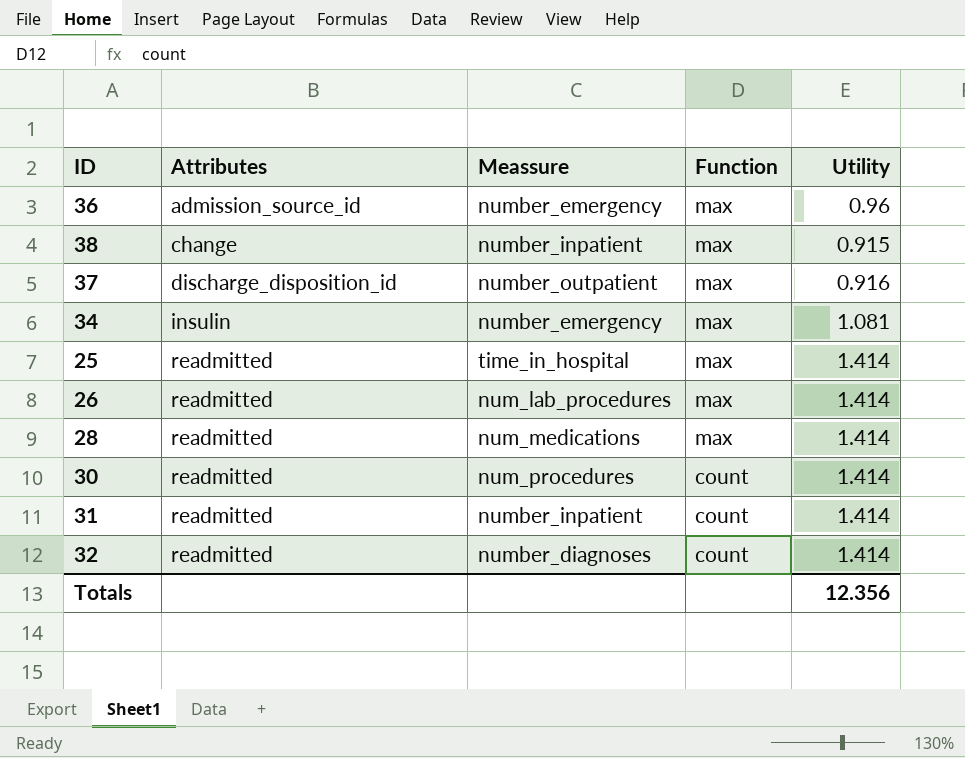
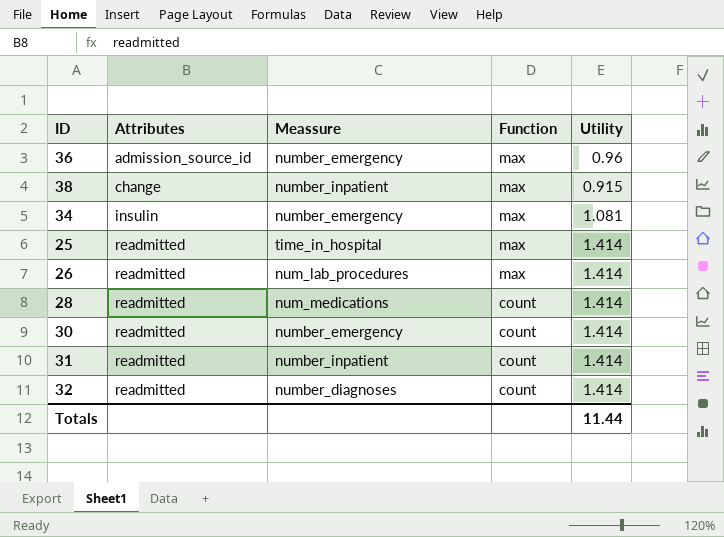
row 37: discharge_disposition_id | number_outpatient | max | 0.916 -> none
28 | Function: max -> count
30 | Meassure: num_procedures -> number_emergency
Totals | Utility: 12.356 -> 11.44

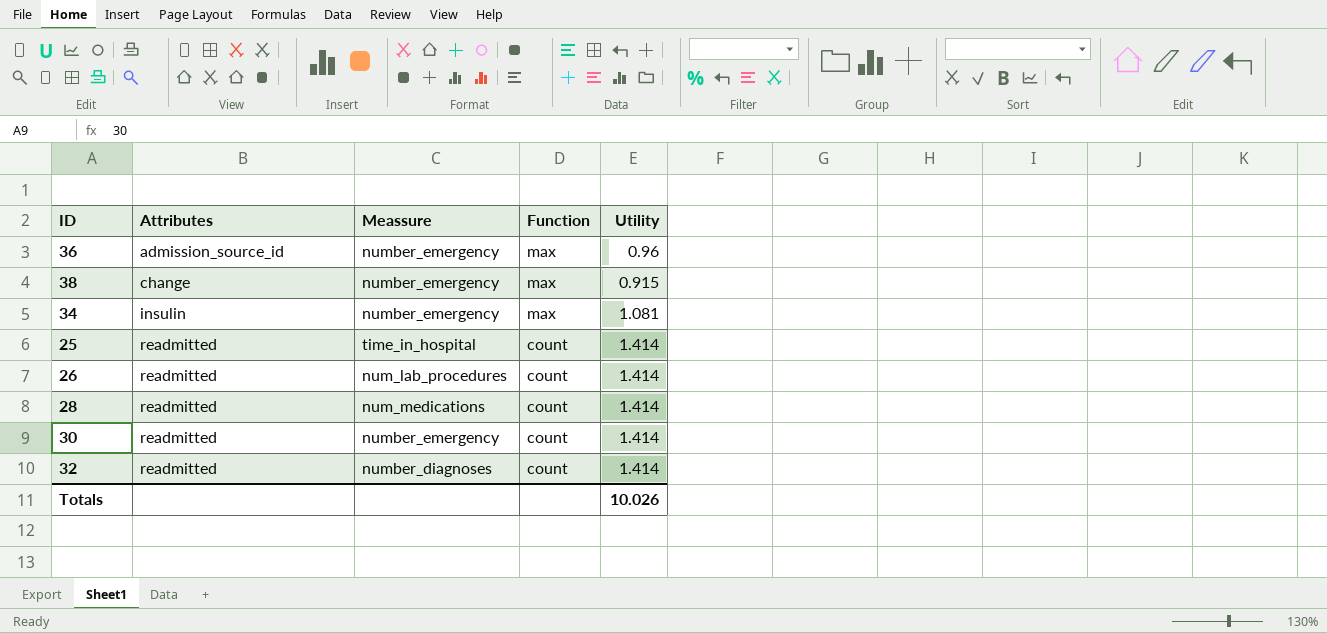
row 31: readmitted | number_inpatient | count | 1.414 -> none
38 | Meassure: number_inpatient -> number_emergency
25 | Function: max -> count
26 | Function: max -> count
Totals | Utility: 11.44 -> 10.026

